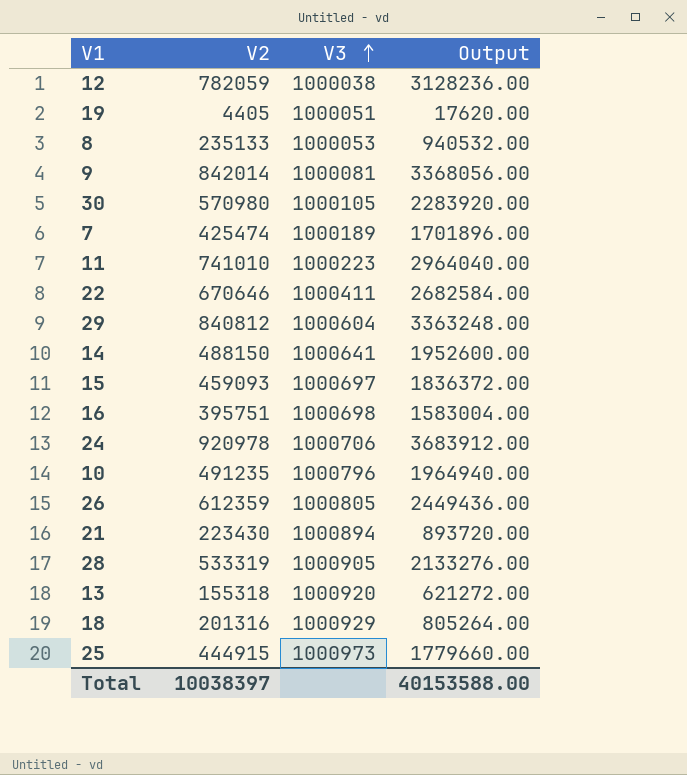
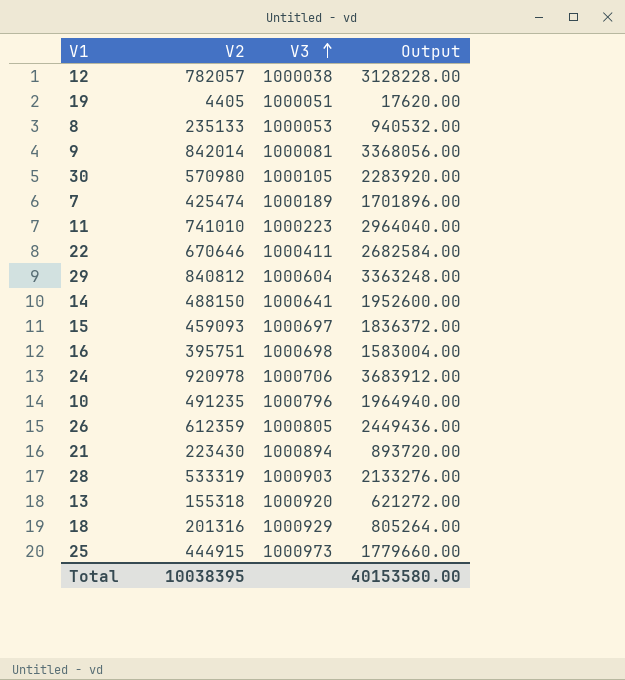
12 | V2: 782059 -> 782057
12 | Output: 3128236.00 -> 3128228.00
28 | V3: 1000905 -> 1000903
Total | V2: 10038397 -> 10038395
Total | Output: 40153588.00 -> 40153580.00

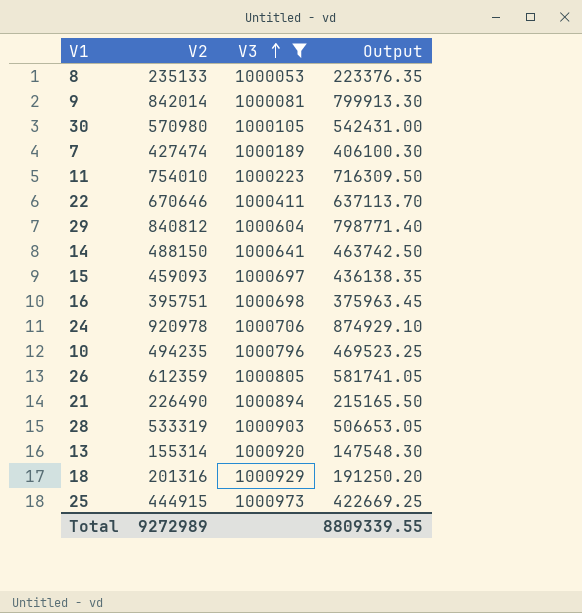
filter: none -> V3 >= 1000053
column Output | formula: [V2] * 4 -> [V2] * 0.95
7 | V2: 425474 -> 427474
11 | V2: 741010 -> 754010
10 | V2: 491235 -> 494235
21 | V2: 223430 -> 226490
13 | V2: 155318 -> 155314
Total | V2: 10038395 -> 9272989
Total | Output: 40153580.00 -> 8809339.55

